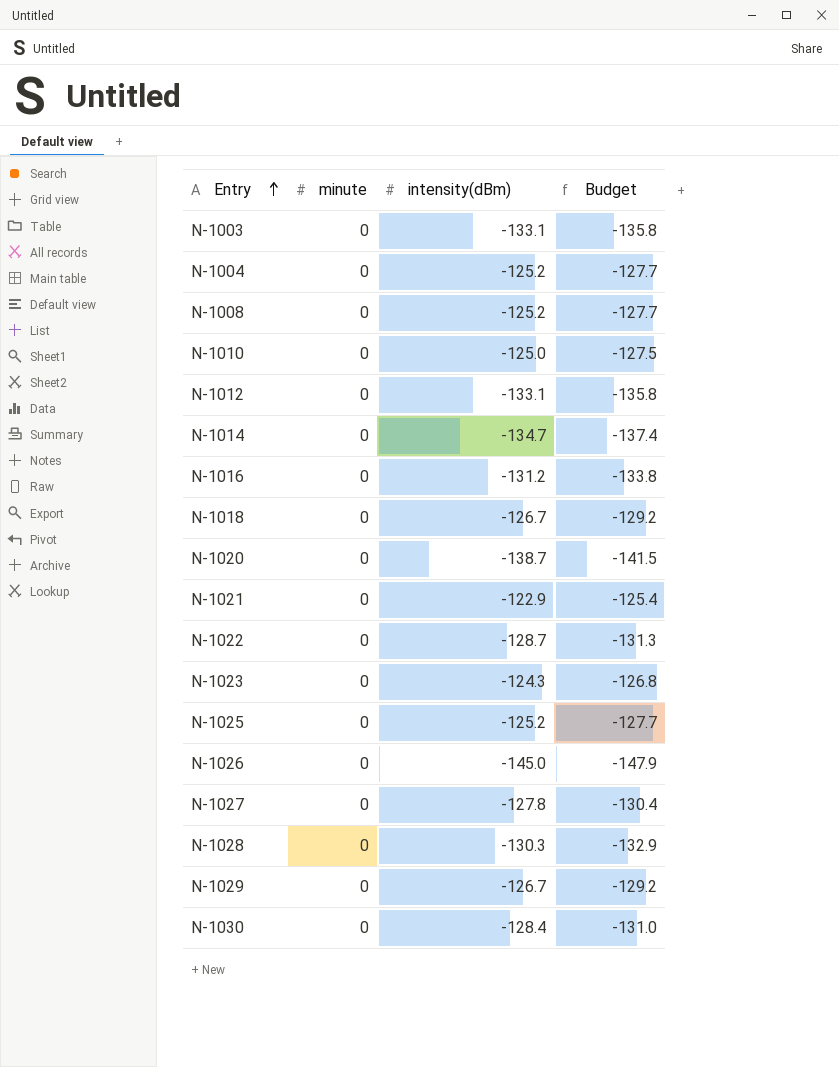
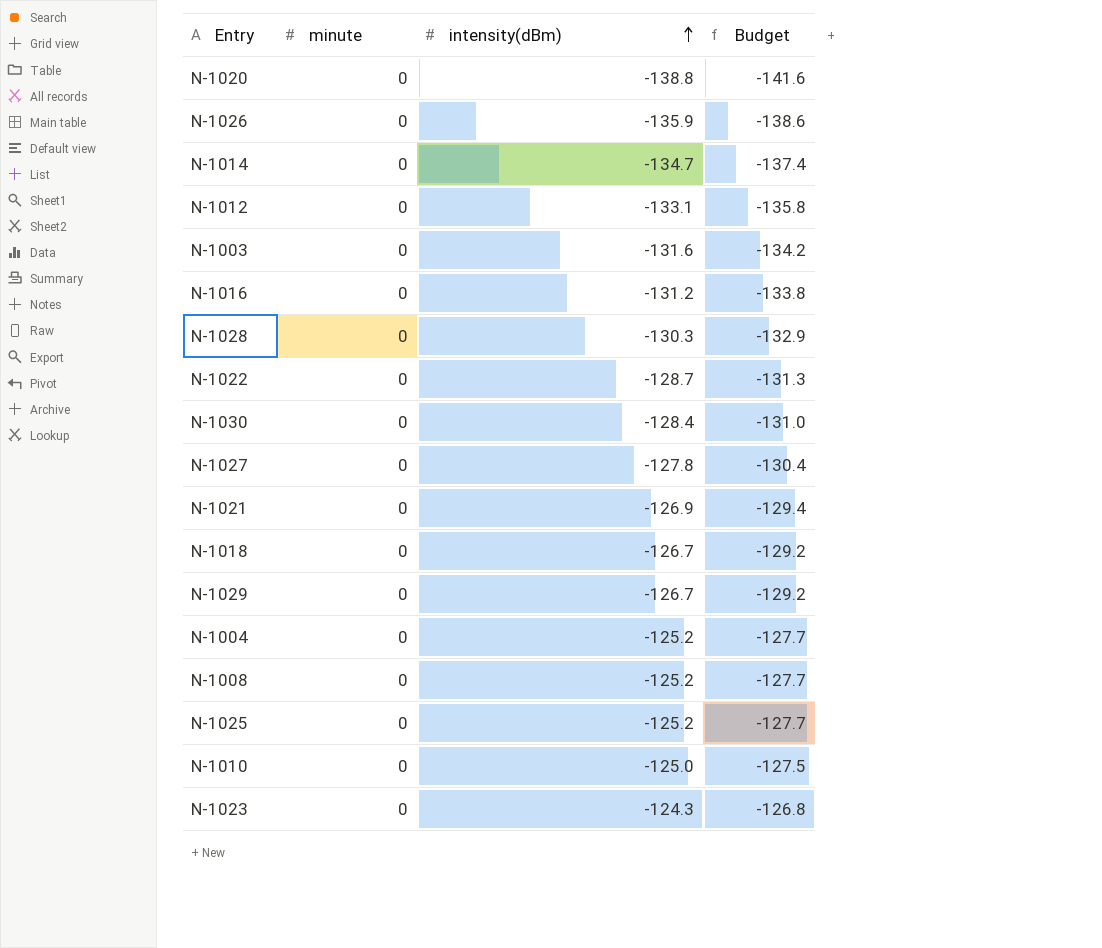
row order: Entry ascending -> intensity(dBm) ascending
N-1020 | intensity(dBm): -138.7 -> -138.8
N-1020 | Budget: -141.5 -> -141.6
N-1026 | intensity(dBm): -145.0 -> -135.9
N-1026 | Budget: -147.9 -> -138.6
N-1003 | intensity(dBm): -133.1 -> -131.6
N-1003 | Budget: -135.8 -> -134.2
N-1021 | intensity(dBm): -122.9 -> -126.9
N-1021 | Budget: -125.4 -> -129.4

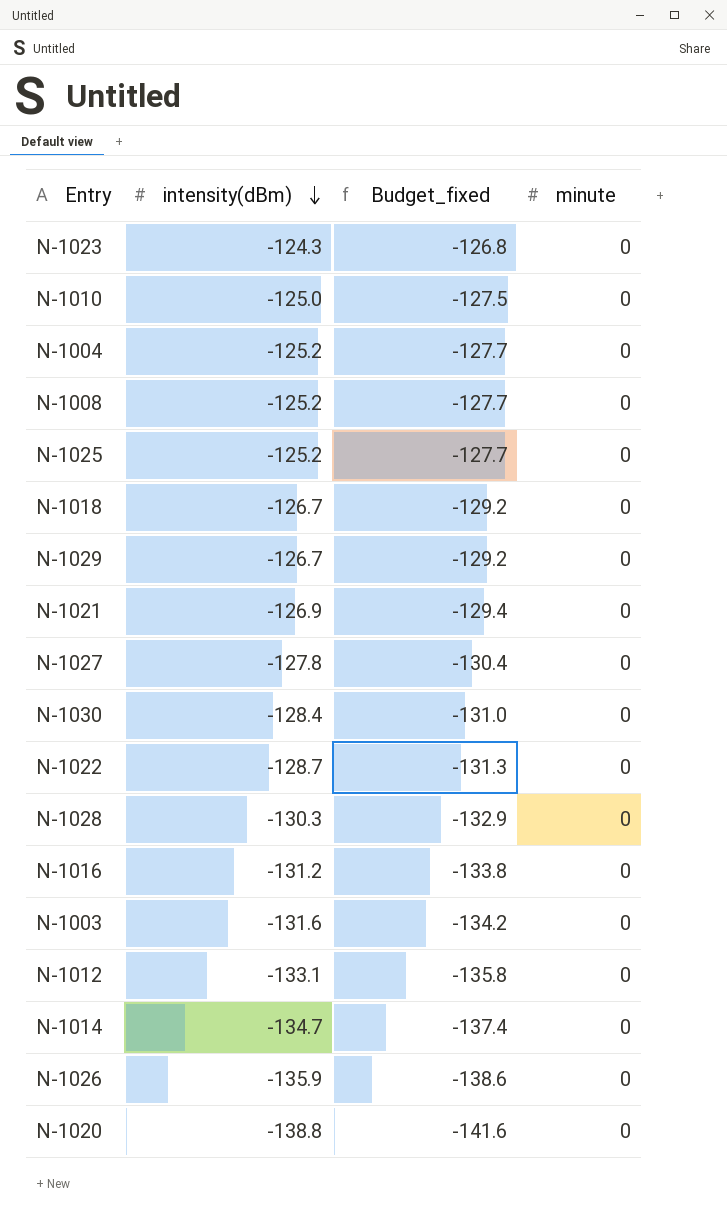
row order: intensity(dBm) ascending -> intensity(dBm) descending
column name: Budget -> Budget_fixed
column minute | position: 2 -> 4

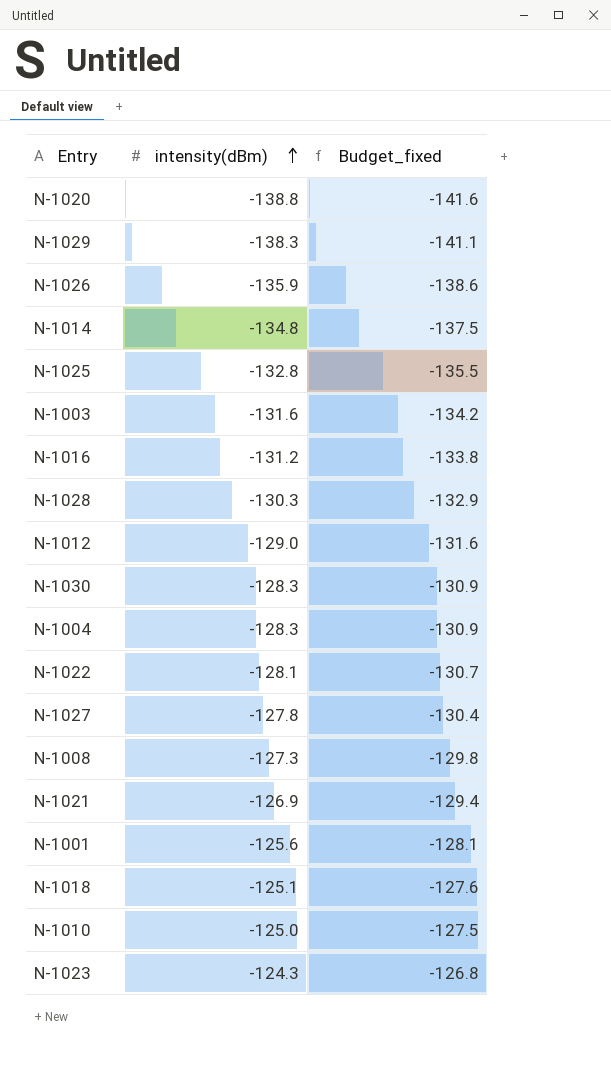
row order: intensity(dBm) descending -> intensity(dBm) ascending
column minute | position: 4 -> none
N-1029 | intensity(dBm): -126.7 -> -138.3
N-1029 | Budget_fixed: -129.2 -> -141.1
N-1014 | intensity(dBm): -134.7 -> -134.8
N-1014 | Budget_fixed: -137.4 -> -137.5
N-1025 | intensity(dBm): -125.2 -> -132.8
N-1025 | Budget_fixed: -127.7 -> -135.5
N-1012 | intensity(dBm): -133.1 -> -129.0
N-1012 | Budget_fixed: -135.8 -> -131.6
N-1030 | intensity(dBm): -128.4 -> -128.3
N-1030 | Budget_fixed: -131.0 -> -130.9
N-1004 | intensity(dBm): -125.2 -> -128.3
N-1004 | Budget_fixed: -127.7 -> -130.9
N-1022 | intensity(dBm): -128.7 -> -128.1
N-1022 | Budget_fixed: -131.3 -> -130.7
N-1008 | intensity(dBm): -125.2 -> -127.3
N-1008 | Budget_fixed: -127.7 -> -129.8
row N-1001: none -> -125.6 | -128.1
N-1018 | intensity(dBm): -126.7 -> -125.1
N-1018 | Budget_fixed: -129.2 -> -127.6

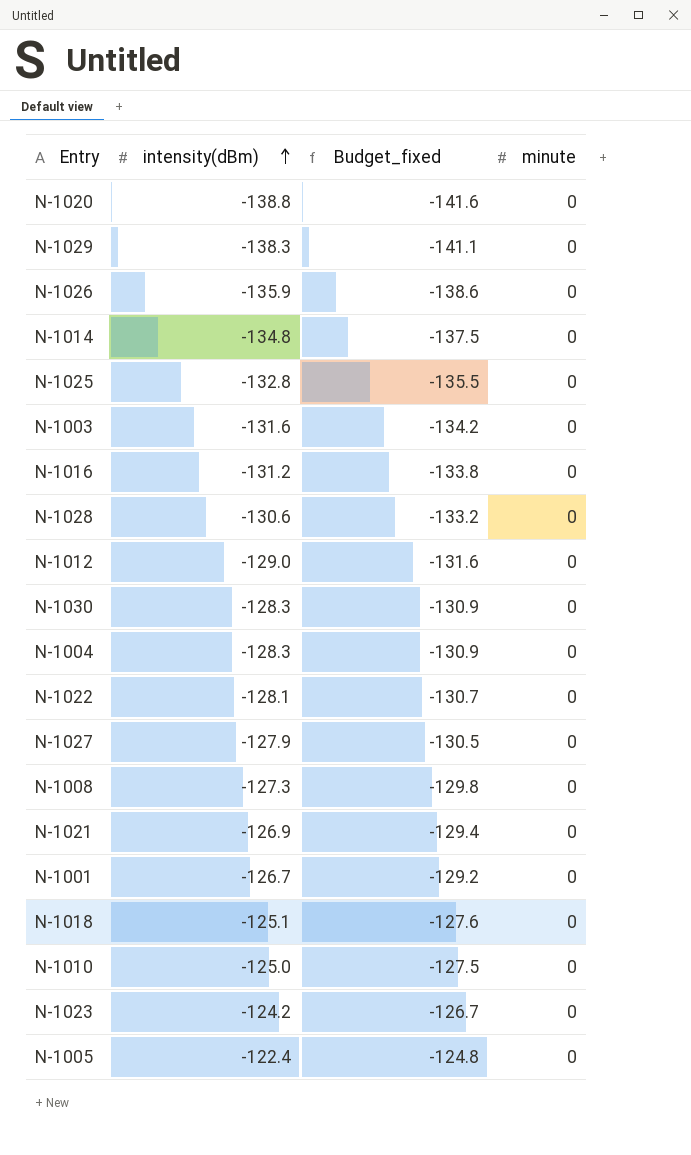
column minute | position: none -> 4
N-1028 | intensity(dBm): -130.3 -> -130.6
N-1028 | Budget_fixed: -132.9 -> -133.2
N-1027 | intensity(dBm): -127.8 -> -127.9
N-1027 | Budget_fixed: -130.4 -> -130.5
N-1001 | intensity(dBm): -125.6 -> -126.7
N-1001 | Budget_fixed: -128.1 -> -129.2
N-1023 | intensity(dBm): -124.3 -> -124.2
N-1023 | Budget_fixed: -126.8 -> -126.7
row N-1005: none -> -122.4 | -124.8 | 0

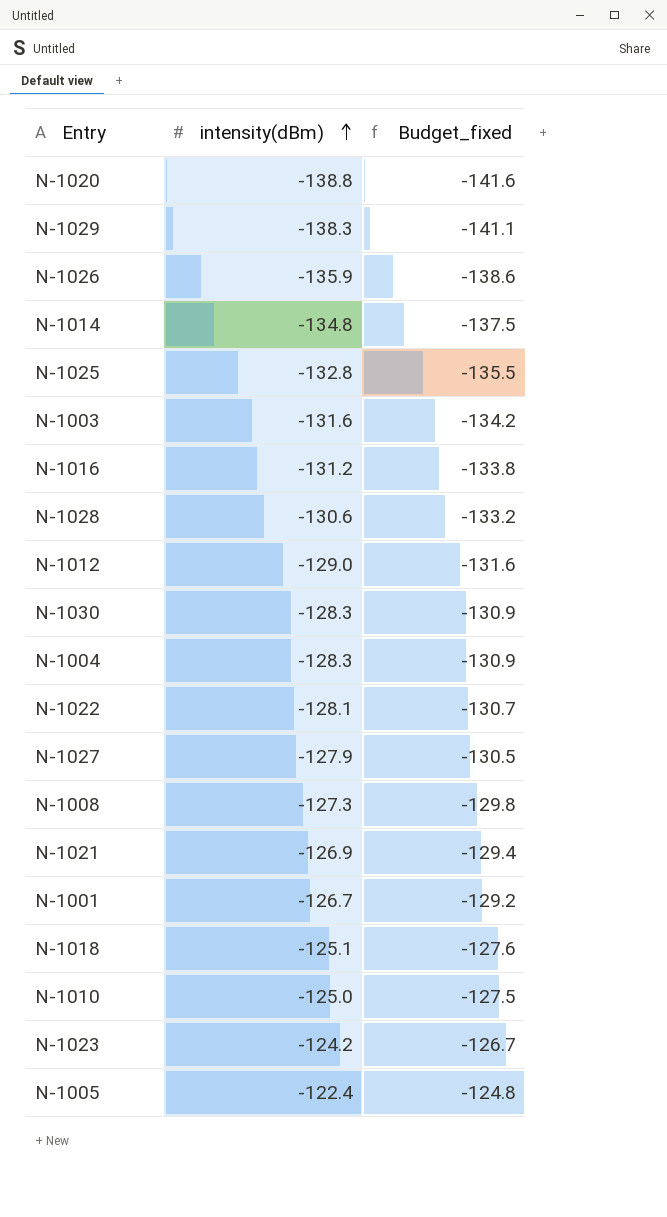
column minute | position: 4 -> none

